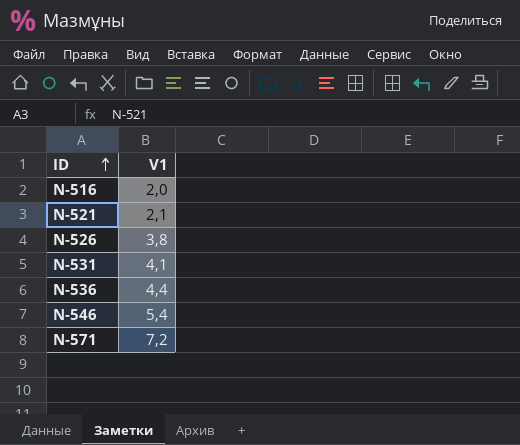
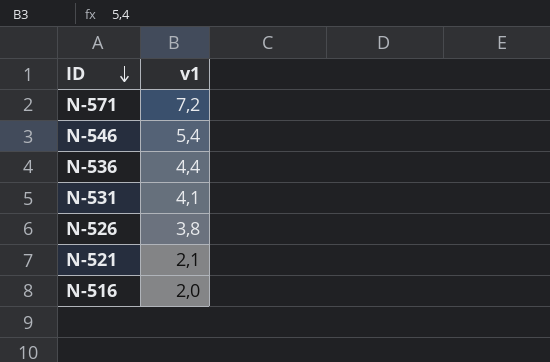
row order: ID ascending -> ID descending
column name: V1 -> v1

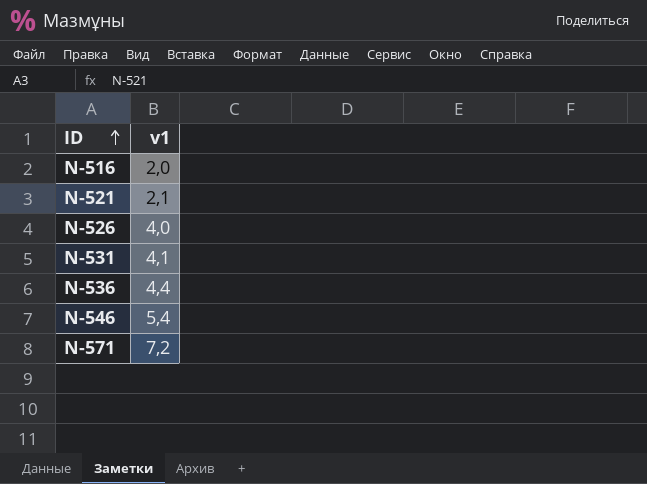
row order: ID descending -> ID ascending
N-526 | v1: 3,8 -> 4,0

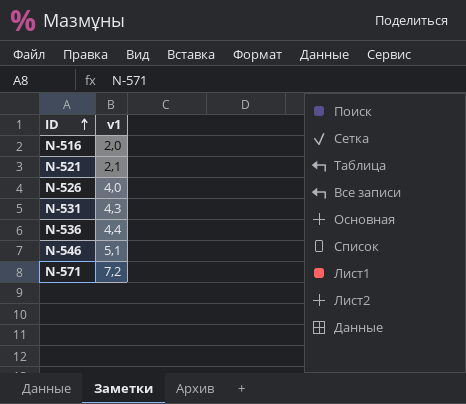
N-531 | v1: 4,1 -> 4,3
N-546 | v1: 5,4 -> 5,1

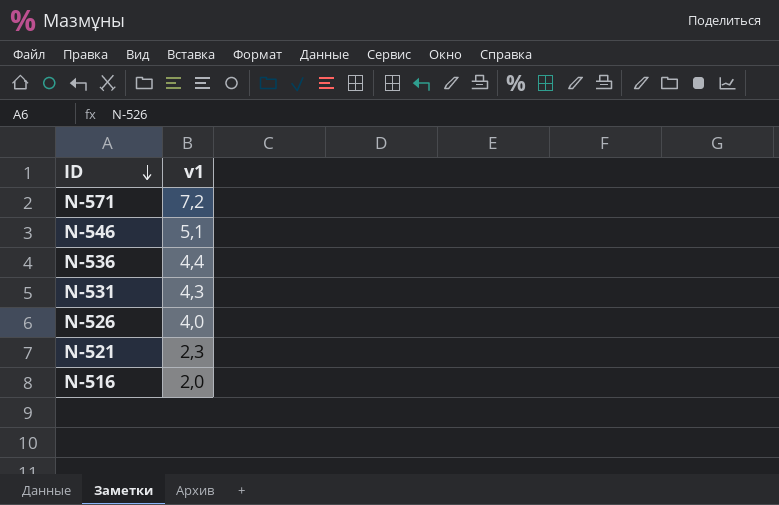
row order: ID ascending -> ID descending
N-521 | v1: 2,1 -> 2,3

